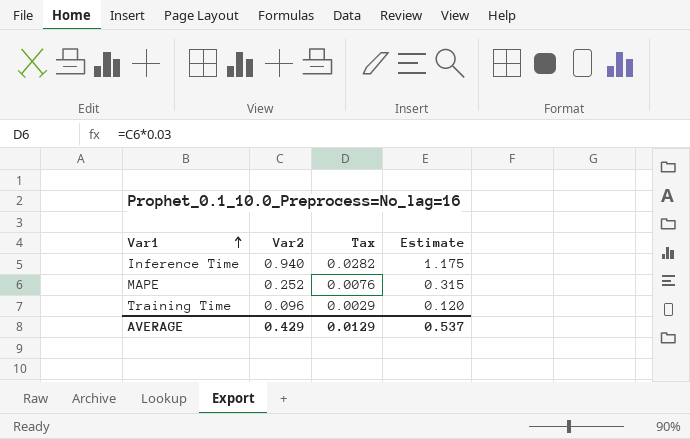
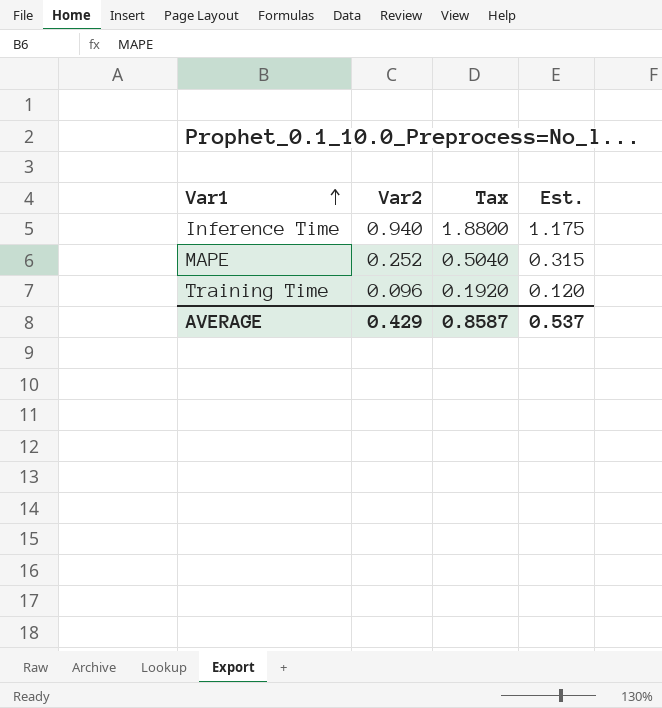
column Tax | formula: [Var2] * 0.03 -> [Var2] * 2
column name: Estimate -> Est.
AVERAGE | Tax: 0.0129 -> 0.8587

